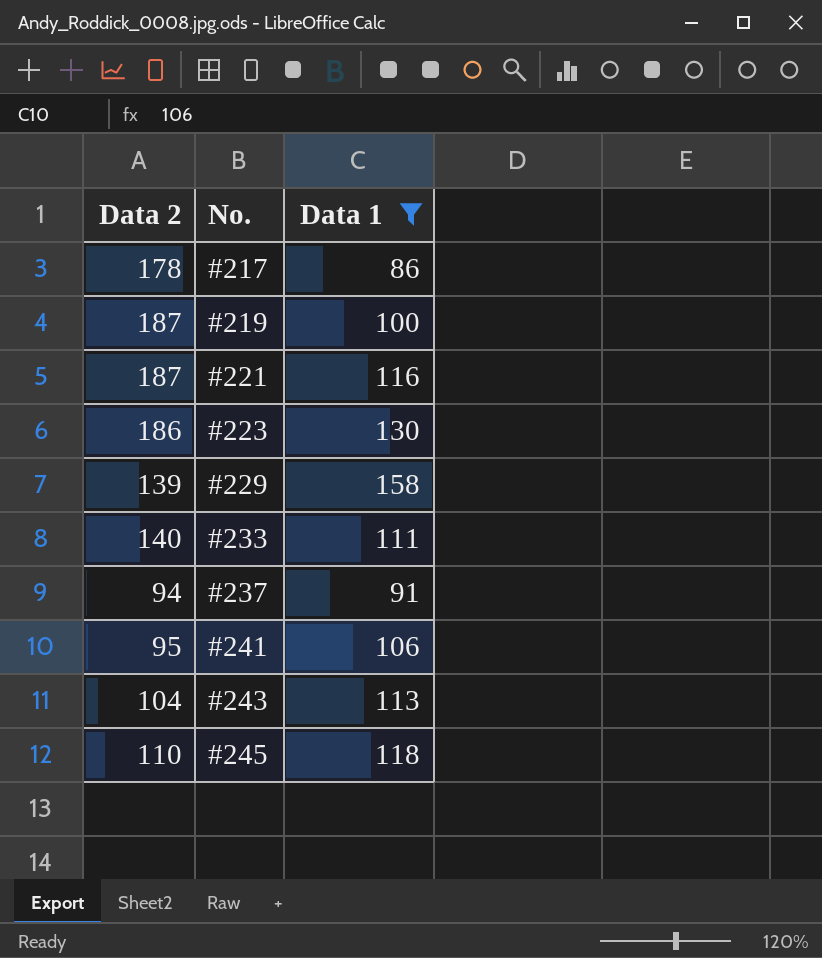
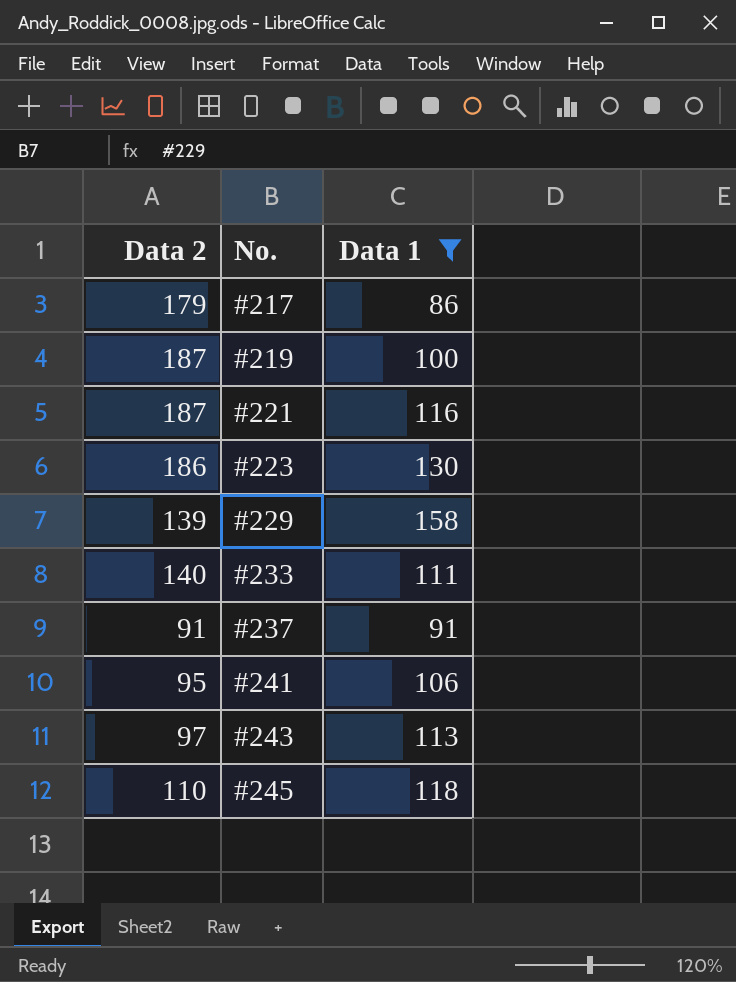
#217 | Data 2: 178 -> 179
#237 | Data 2: 94 -> 91
#243 | Data 2: 104 -> 97

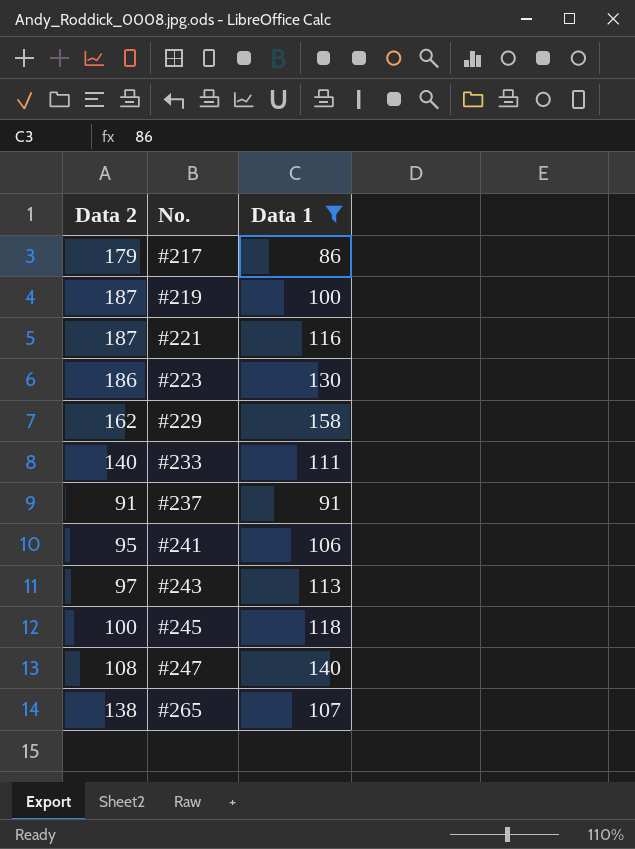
#229 | Data 2: 139 -> 162
#245 | Data 2: 110 -> 100
row #247: none -> 108 | 140
row #265: none -> 138 | 107

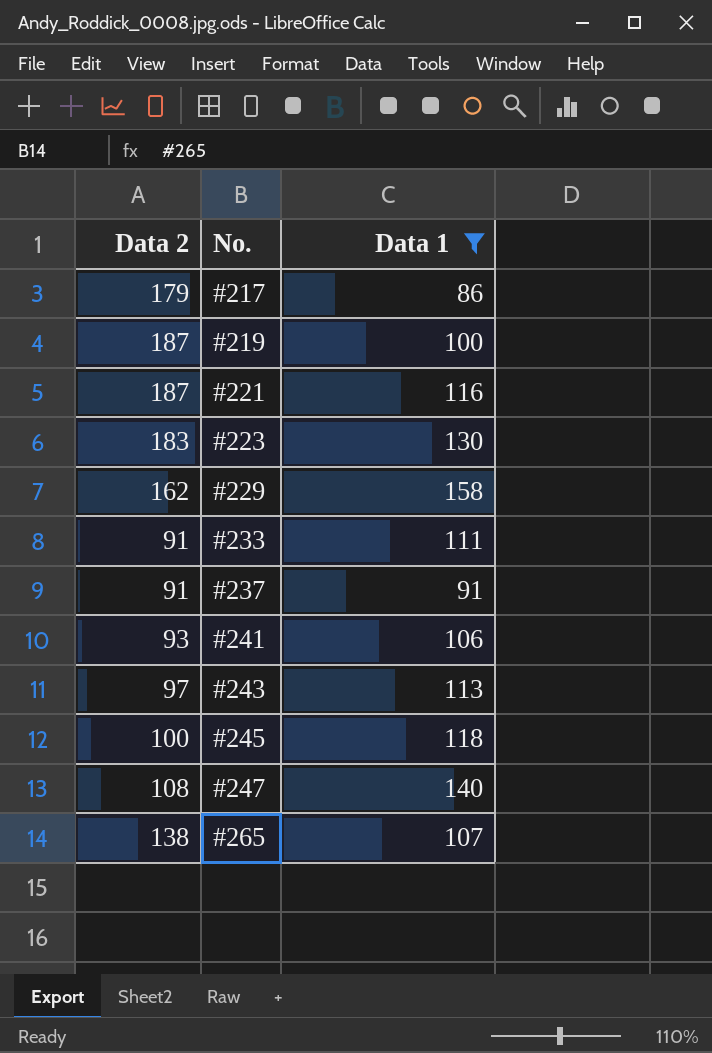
#223 | Data 2: 186 -> 183
#233 | Data 2: 140 -> 91
#241 | Data 2: 95 -> 93

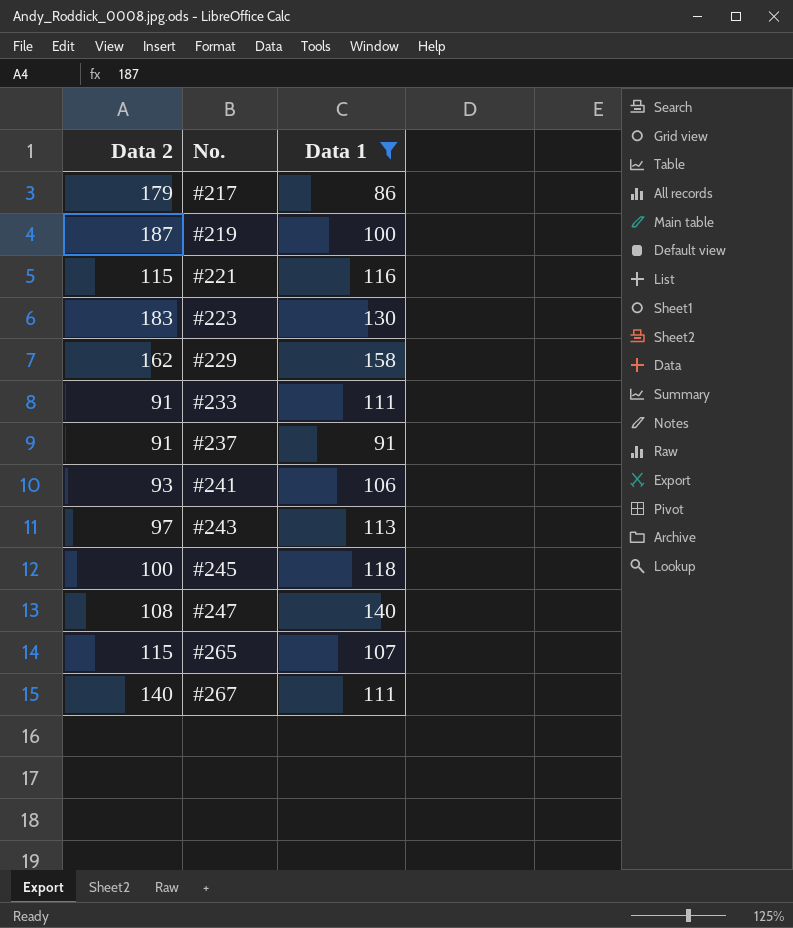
#221 | Data 2: 187 -> 115
#265 | Data 2: 138 -> 115
row #267: none -> 140 | 111

